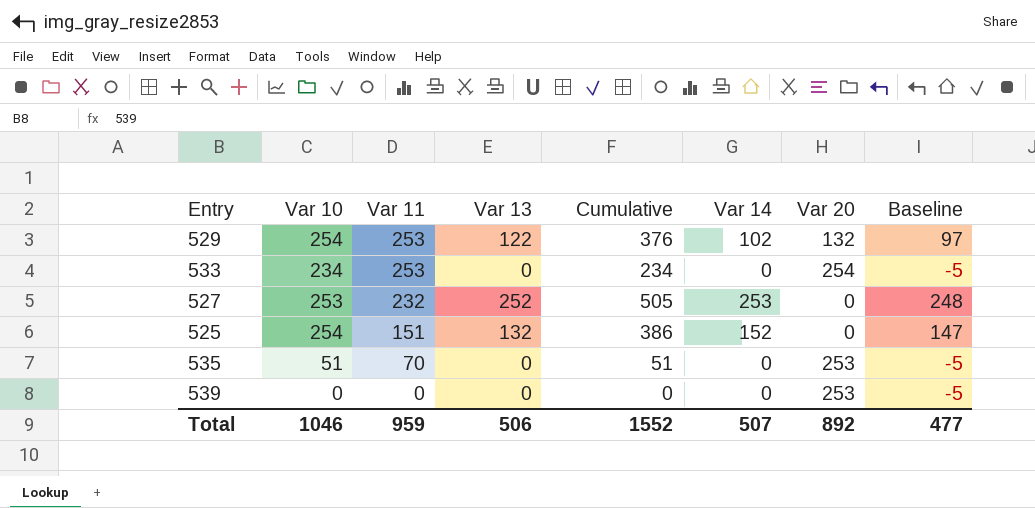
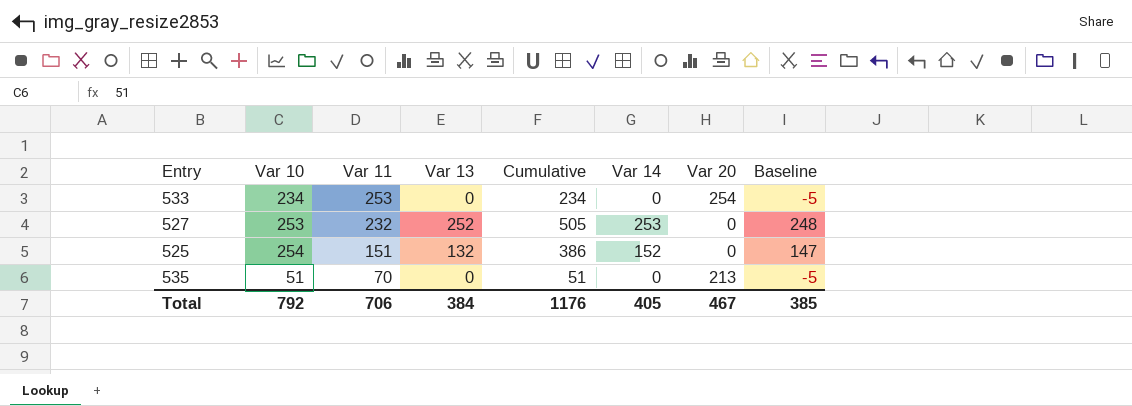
row 529: 254 | 253 | 122 | 376 | 102 | 132 | 97 -> none
row 539: 0 | 0 | 0 | 0 | 0 | 253 | -5 -> none
535 | Var 20: 253 -> 213
Total | Var 10: 1046 -> 792
Total | Var 11: 959 -> 706
Total | Var 13: 506 -> 384
Total | Cumulative: 1552 -> 1176
Total | Var 14: 507 -> 405
Total | Var 20: 892 -> 467
Total | Baseline: 477 -> 385

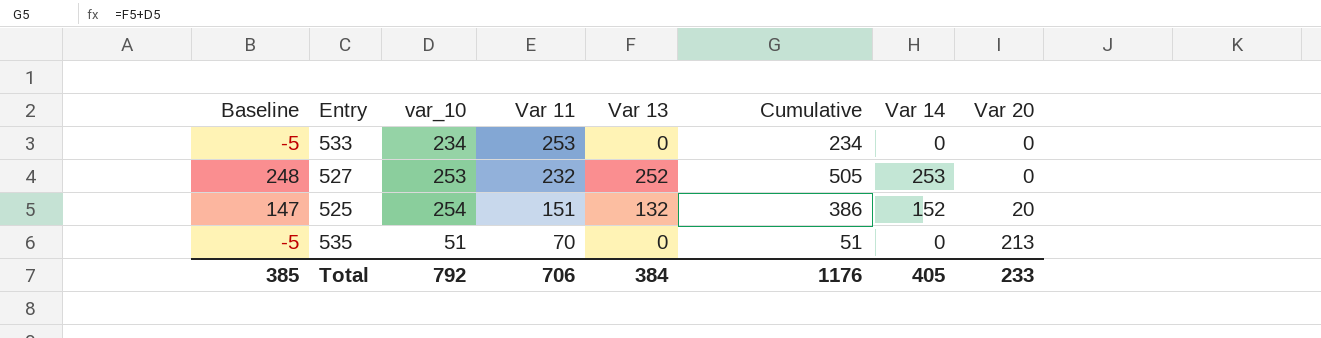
column Baseline | position: 8 -> 1
column name: Var 10 -> var_10
533 | Var 20: 254 -> 0
525 | Var 20: 0 -> 20
Total | Var 20: 467 -> 233

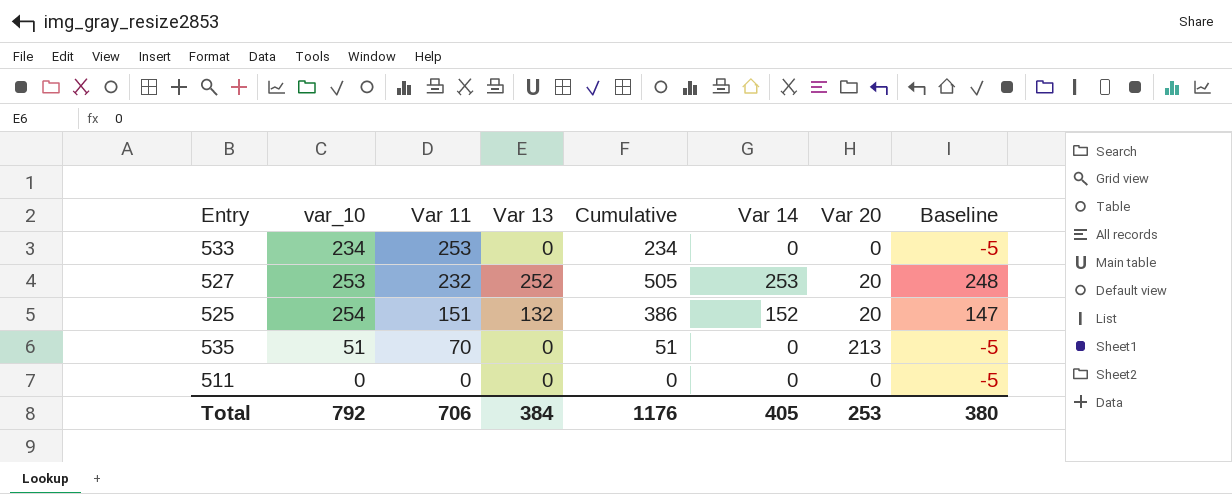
column Baseline | position: 1 -> 8
527 | Var 20: 0 -> 20
row 511: none -> 0 | 0 | 0 | 0 | 0 | 0 | -5
Total | Var 20: 233 -> 253
Total | Baseline: 385 -> 380

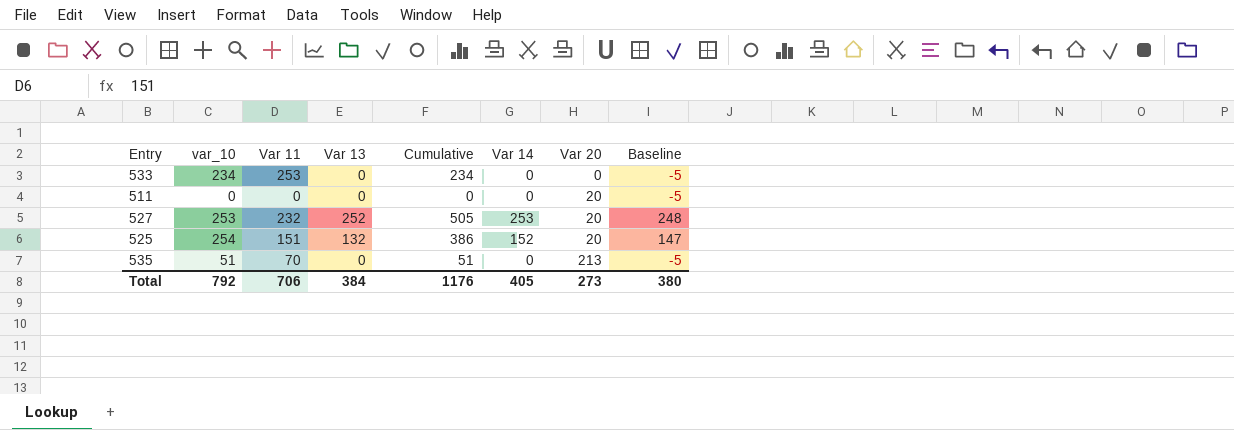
row order: Var 11 descending -> Var 20 ascending
511 | Var 20: 0 -> 20
Total | Var 20: 253 -> 273

